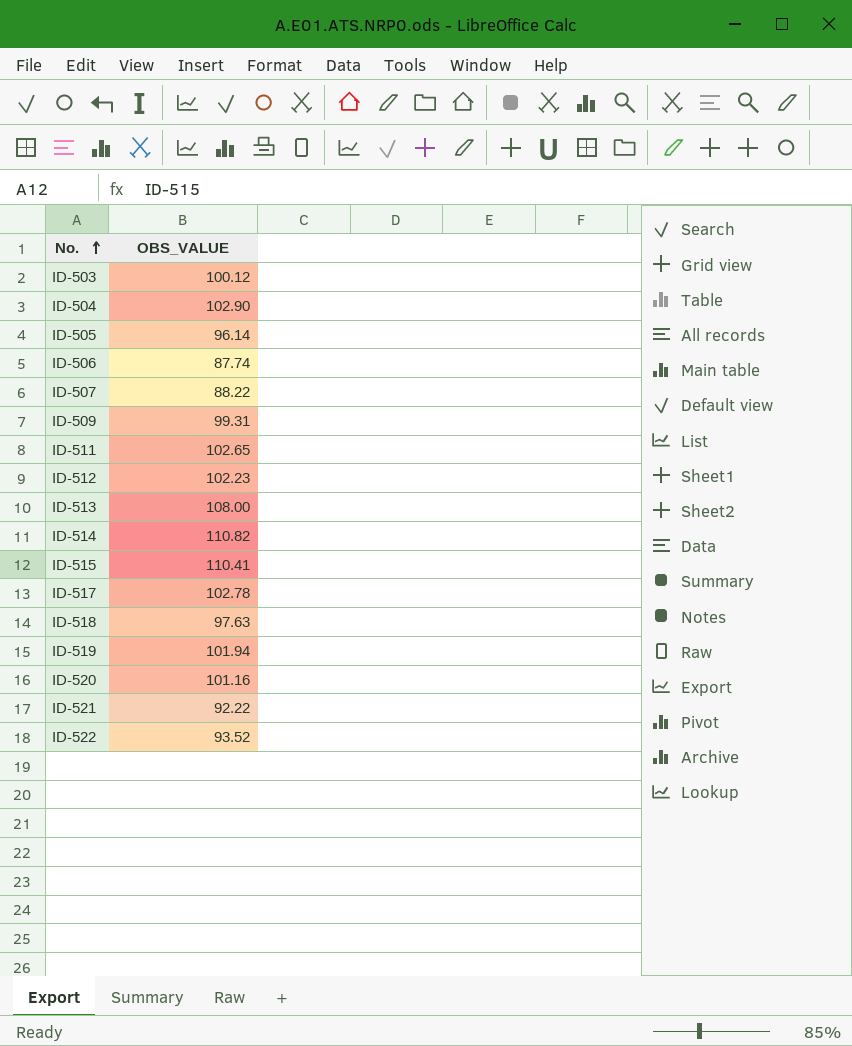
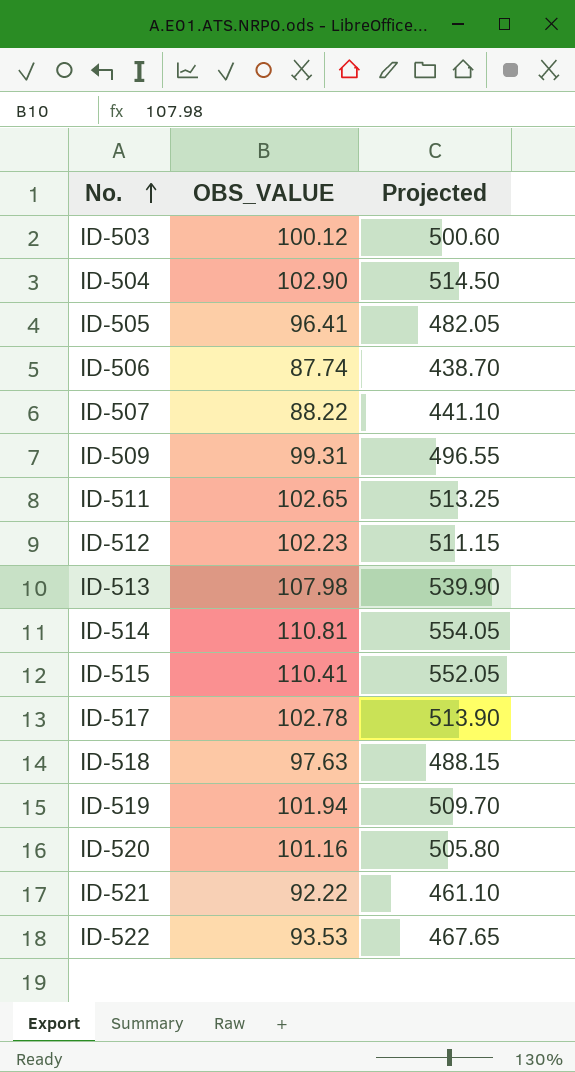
column Projected | formula: none -> [OBS_VALUE] * 5
ID-505 | OBS_VALUE: 96.14 -> 96.41
ID-513 | OBS_VALUE: 108.00 -> 107.98
ID-514 | OBS_VALUE: 110.82 -> 110.81
ID-522 | OBS_VALUE: 93.52 -> 93.53

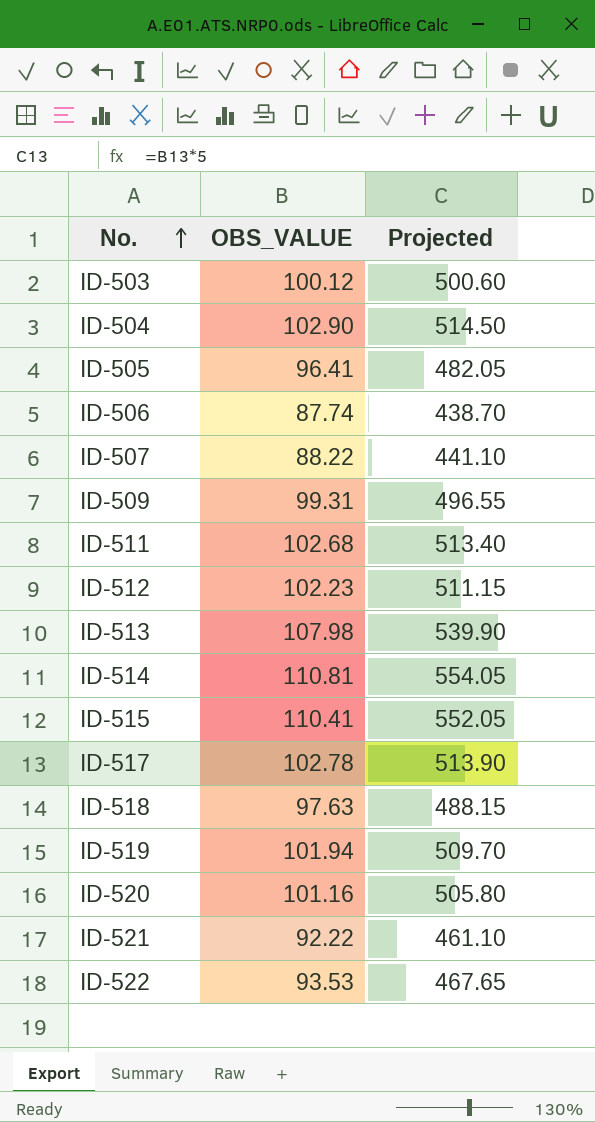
ID-511 | OBS_VALUE: 102.65 -> 102.68
ID-511 | Projected: 513.25 -> 513.40

